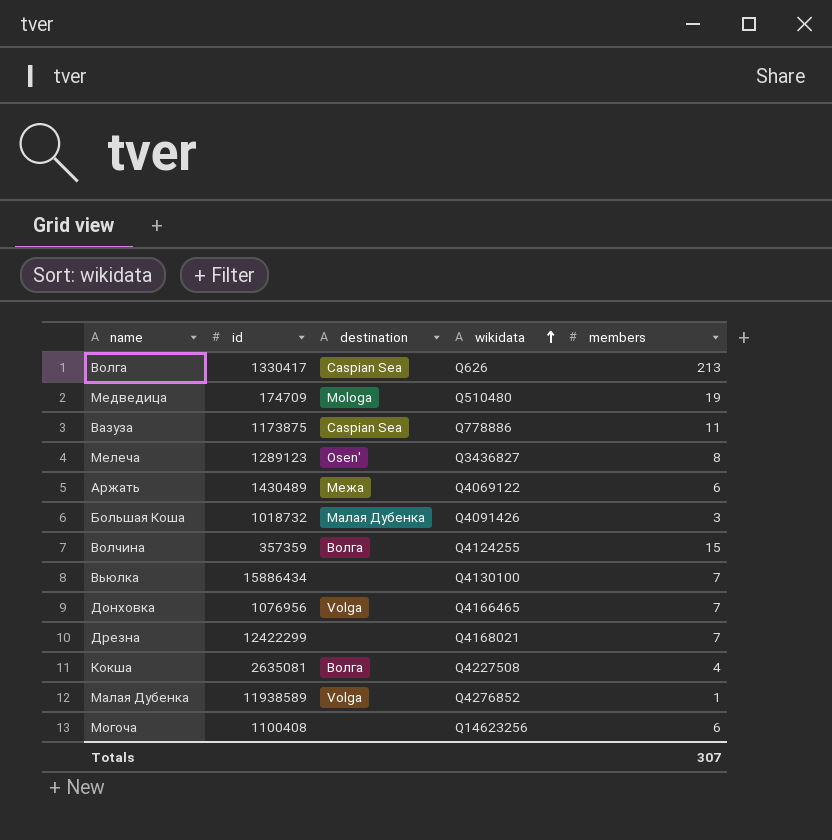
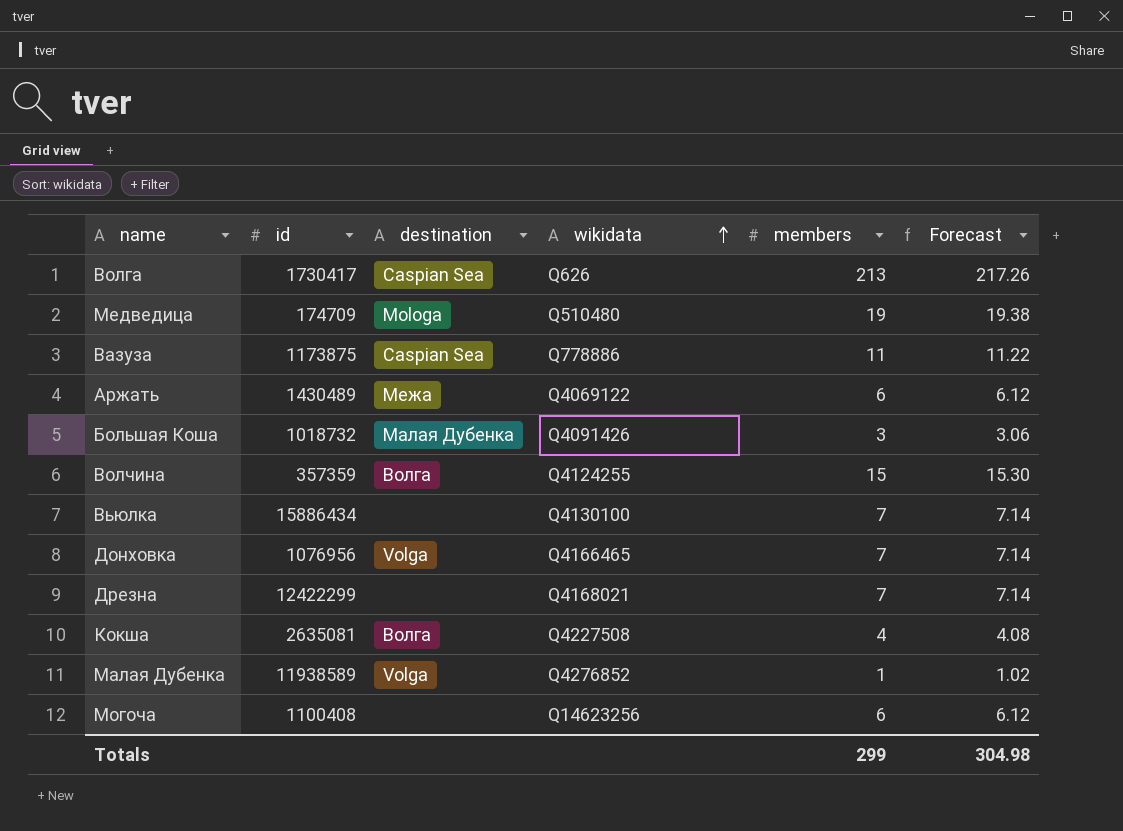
column Forecast | formula: none -> [members] * 1.02
row Мелеча: 1289123 | Osen' | Q3436827 | 8 -> none
Волга | id: 1330417 -> 1730417
Totals | members: 307 -> 299

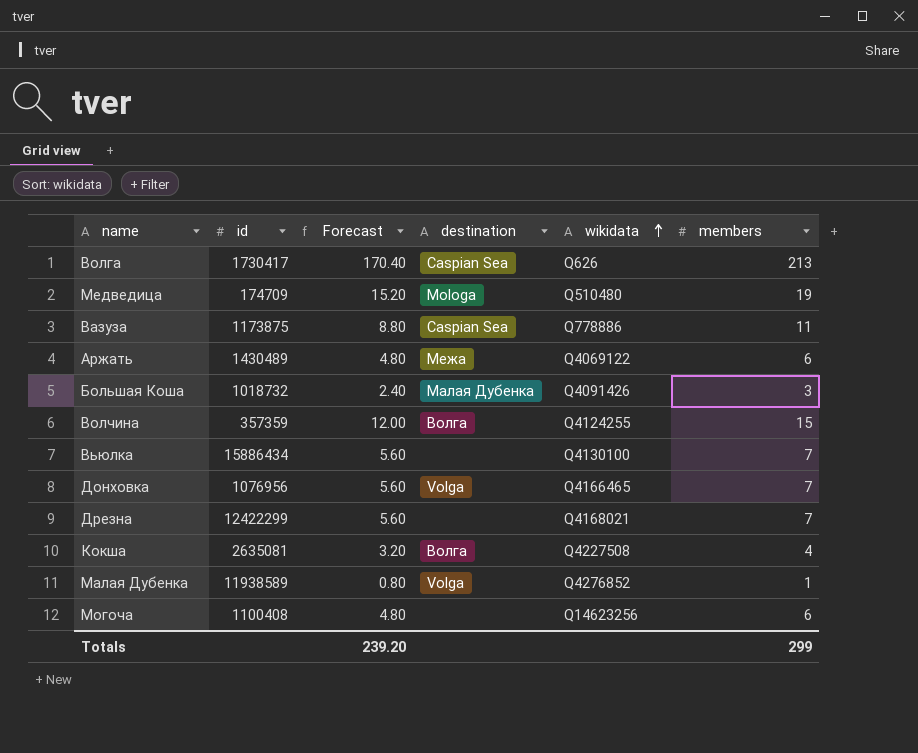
column Forecast | formula: [members] * 1.02 -> [members] * 0.8
column Forecast | position: 6 -> 3
Totals | Forecast: 304.98 -> 239.20

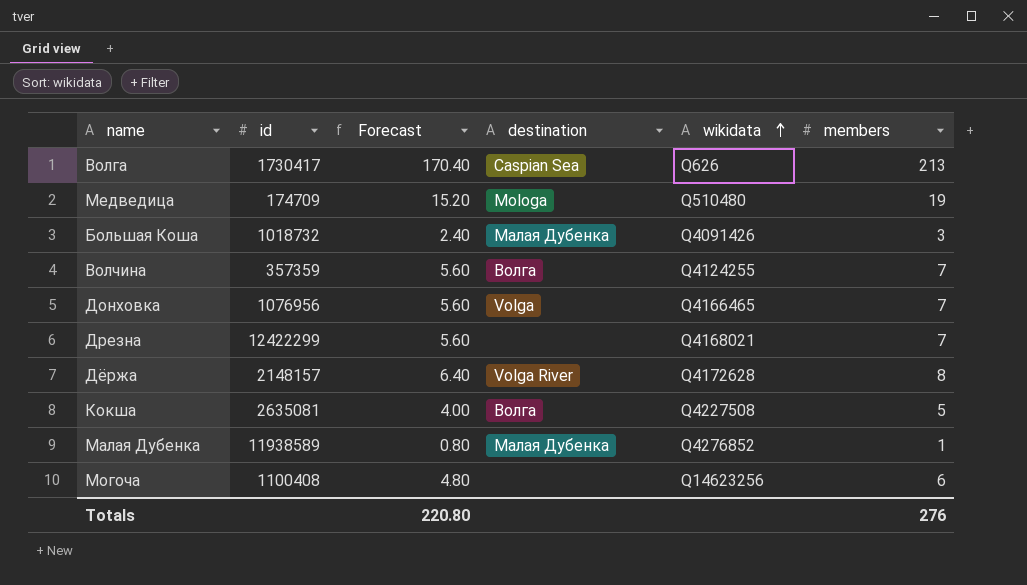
row Вазуза: 1173875 | 8.80 | Caspian Sea | Q778886 | 11 -> none
row Аржать: 1430489 | 4.80 | Межа | Q4069122 | 6 -> none
row Вьюлка: 15886434 | 5.60 | none | Q4130100 | 7 -> none
Волчина | Forecast: 12.00 -> 5.60
Волчина | members: 15 -> 7
row Дёржа: none -> 2148157 | 6.40 | Volga River | Q4172628 | 8
Кокша | Forecast: 3.20 -> 4.00
Кокша | members: 4 -> 5
Малая Дубенка | destination: Volga -> Малая Дубенка
Totals | Forecast: 239.20 -> 220.80
Totals | members: 299 -> 276

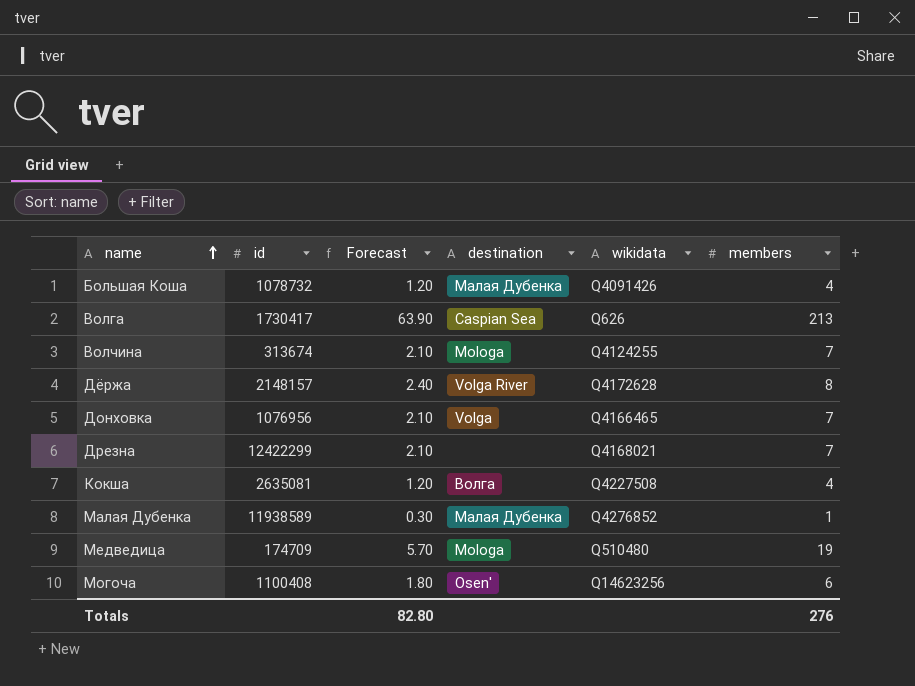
row order: wikidata ascending -> name ascending
column Forecast | formula: [members] * 0.8 -> [members] * 0.3
Большая Коша | id: 1018732 -> 1078732
Большая Коша | members: 3 -> 4
Волчина | id: 357359 -> 313674
Волчина | destination: Волга -> Mologa
Кокша | members: 5 -> 4
Могоча | destination: none -> Osen'
Totals | Forecast: 220.80 -> 82.80

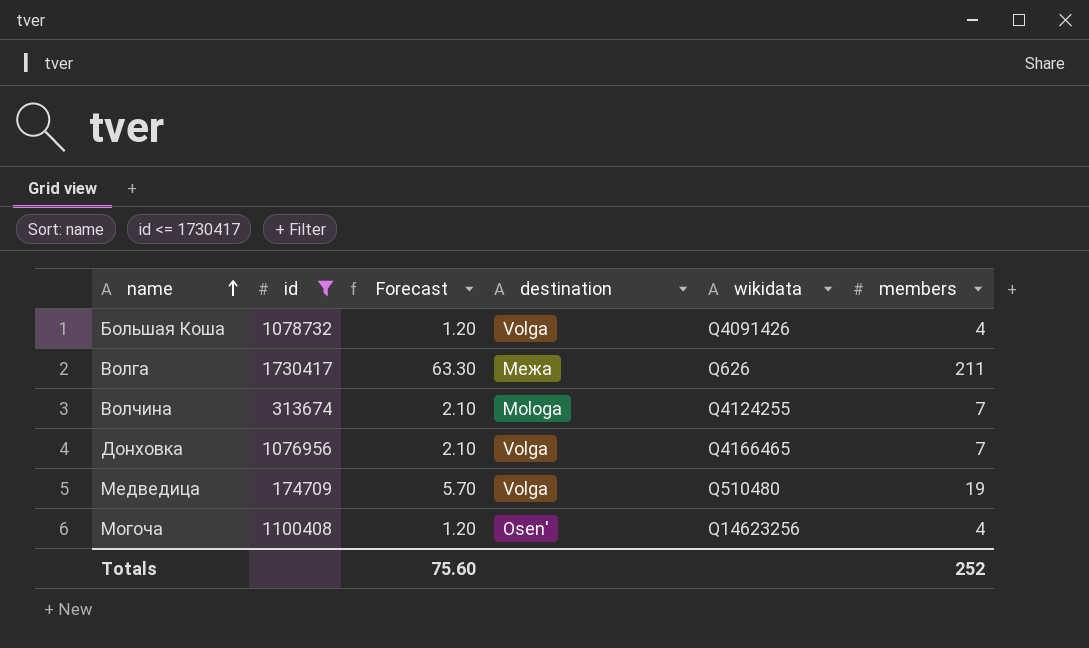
filter: none -> id <= 1730417
Большая Коша | destination: Малая Дубенка -> Volga
Волга | Forecast: 63.90 -> 63.30
Волга | destination: Caspian Sea -> Межа
Волга | members: 213 -> 211
Медведица | destination: Mologa -> Volga
Могоча | Forecast: 1.80 -> 1.20
Могоча | members: 6 -> 4
Totals | Forecast: 82.80 -> 75.60
Totals | members: 276 -> 252

